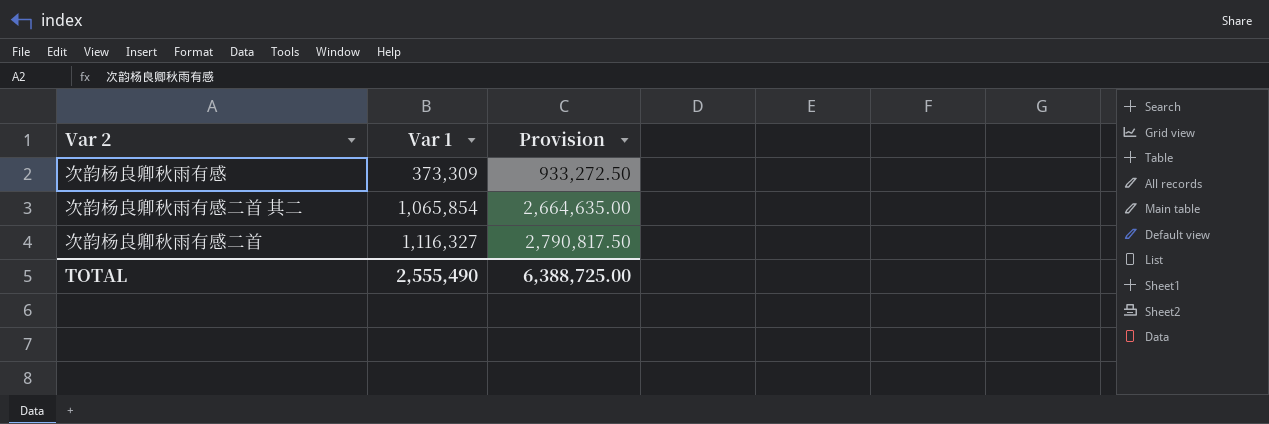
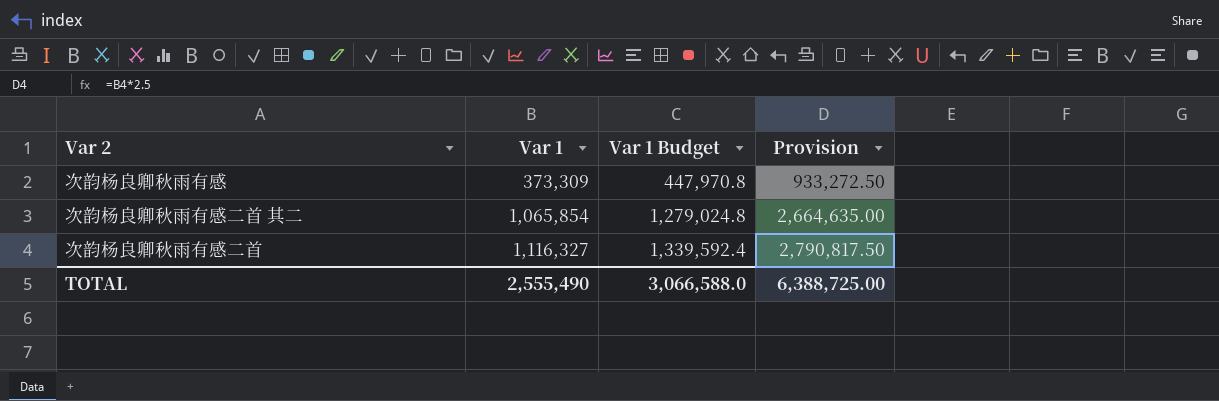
column Var 1 Budget | formula: none -> [Var 1] * 1.2

